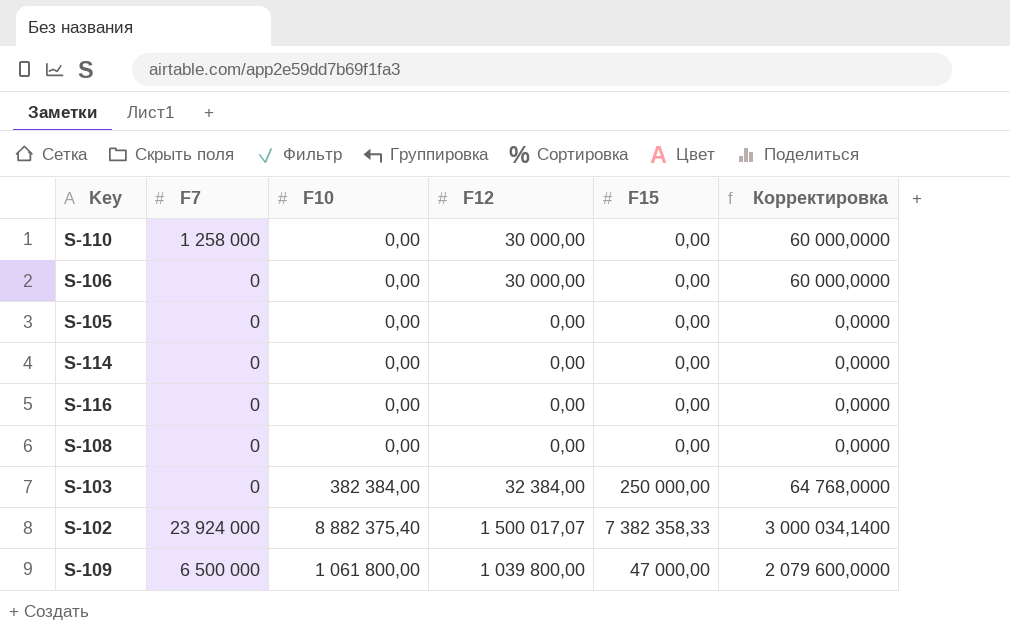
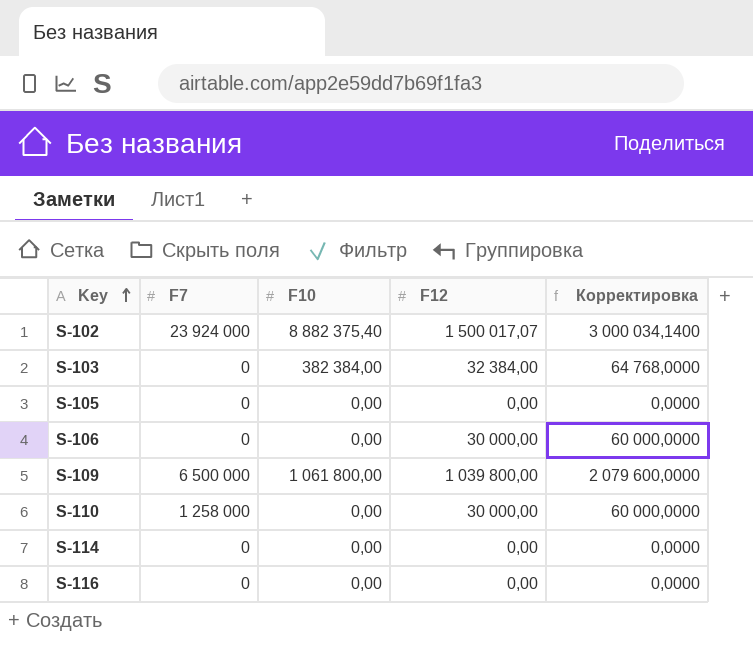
row order: none -> Key ascending
column F15 | position: 5 -> none
row S-108: 0 | 0,00 | 0,00 | 0,00 | 0,0000 -> none

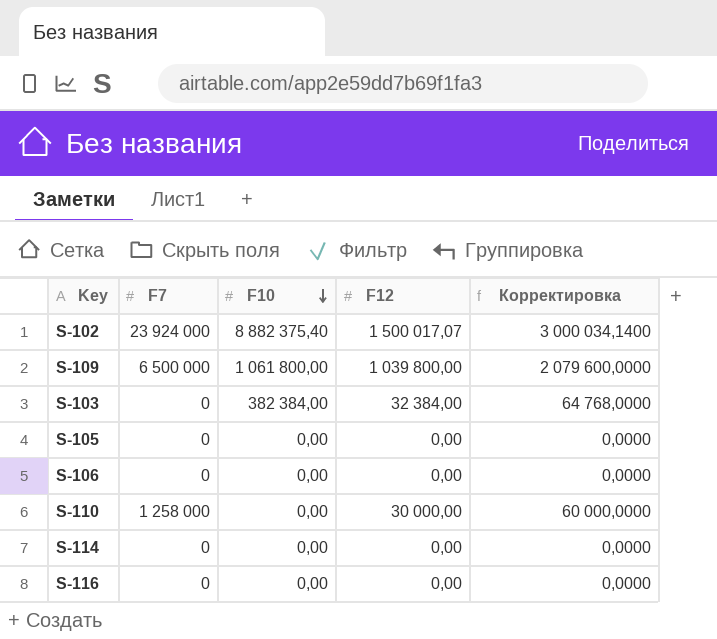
row order: Key ascending -> F10 descending
S-106 | F12: 30 000,00 -> 0,00
S-106 | Корректировка: 60 000,0000 -> 0,0000

